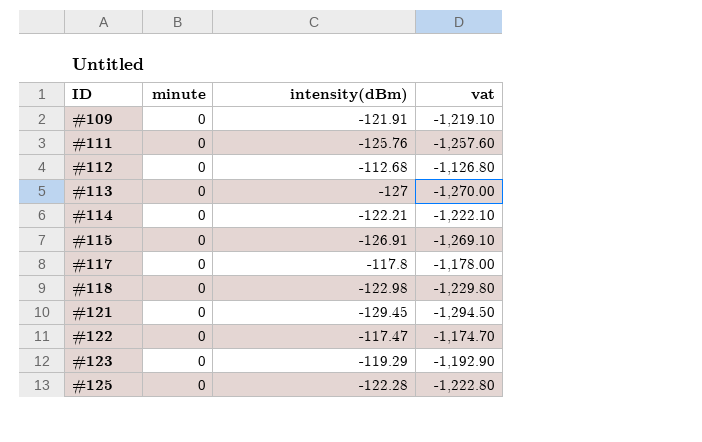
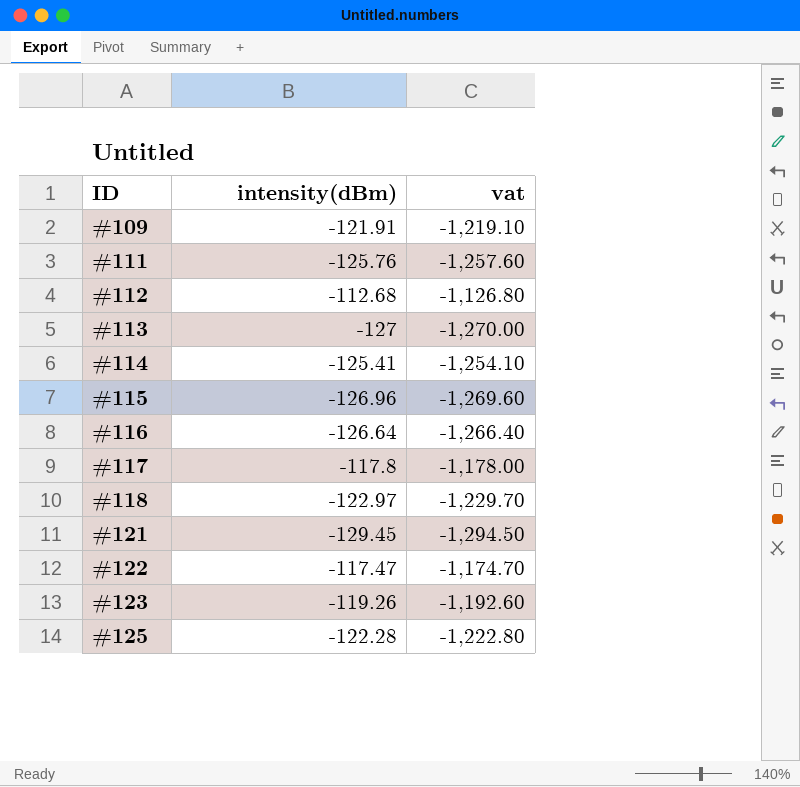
column minute | position: 2 -> none
#114 | intensity(dBm): -122.21 -> -125.41
#114 | vat: -1,222.10 -> -1,254.10
#115 | intensity(dBm): -126.91 -> -126.96
#115 | vat: -1,269.10 -> -1,269.60
row #116: none -> -126.64 | -1,266.40
#118 | intensity(dBm): -122.98 -> -122.97
#118 | vat: -1,229.80 -> -1,229.70
#123 | intensity(dBm): -119.29 -> -119.26
#123 | vat: -1,192.90 -> -1,192.60

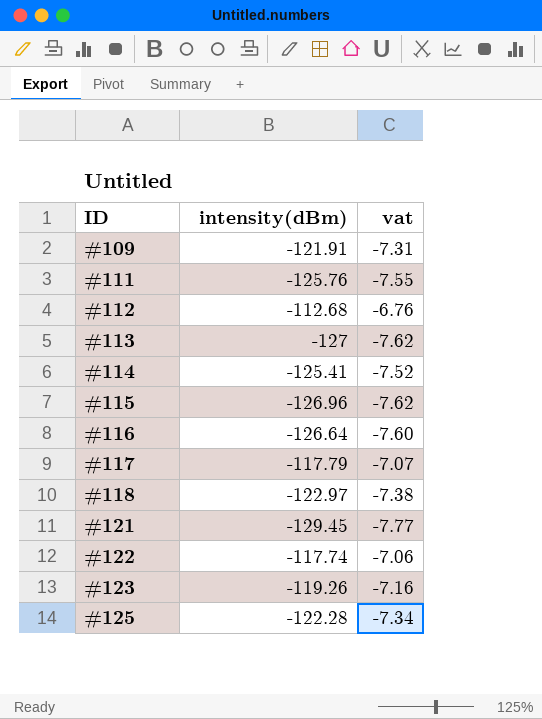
column vat | formula: [intensity(dBm)] * 10 -> [intensity(dBm)] * 0.06
#117 | intensity(dBm): -117.8 -> -117.79
#122 | intensity(dBm): -117.47 -> -117.74

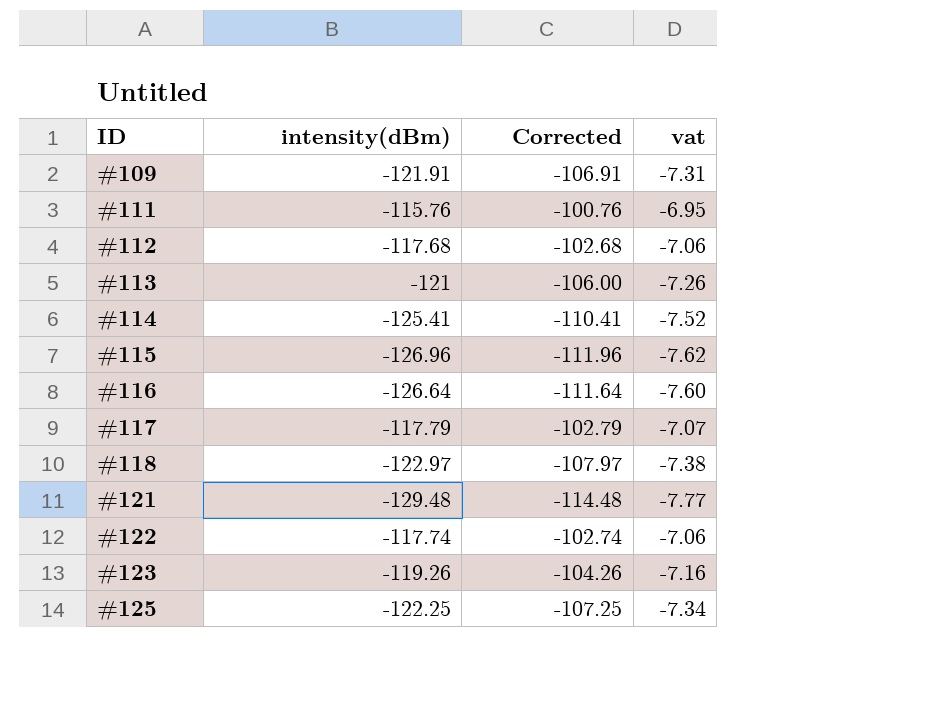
column Corrected | formula: none -> [intensity(dBm)] + 15
#111 | intensity(dBm): -125.76 -> -115.76
#111 | vat: -7.55 -> -6.95
#112 | intensity(dBm): -112.68 -> -117.68
#112 | vat: -6.76 -> -7.06
#113 | intensity(dBm): -127 -> -121
#113 | vat: -7.62 -> -7.26
#121 | intensity(dBm): -129.45 -> -129.48
#125 | intensity(dBm): -122.28 -> -122.25

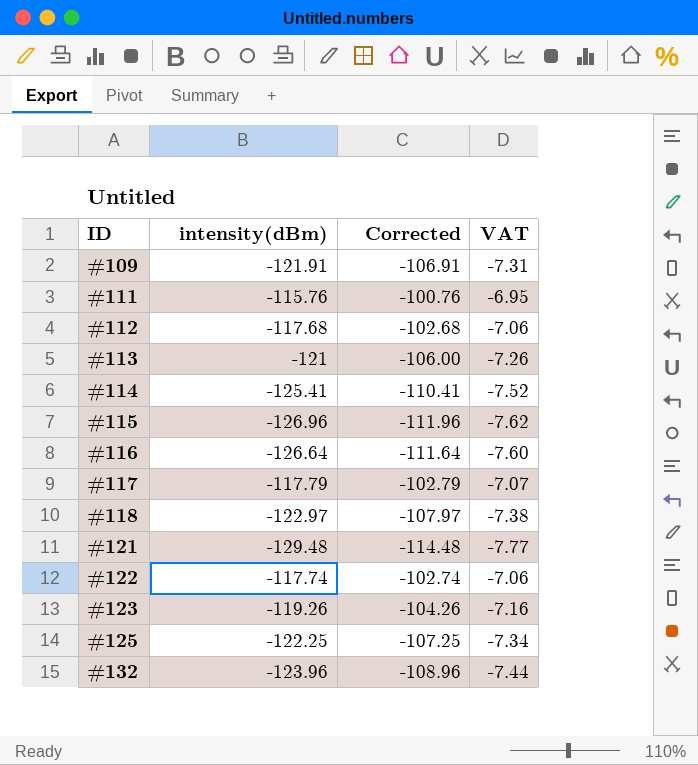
column name: vat -> VAT
row #132: none -> -123.96 | -108.96 | -7.44

